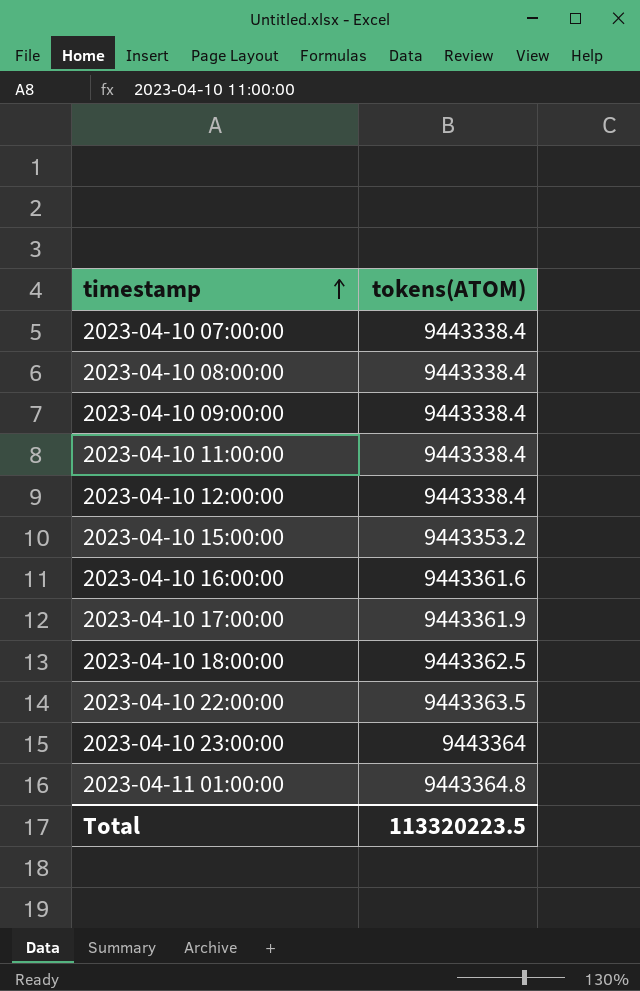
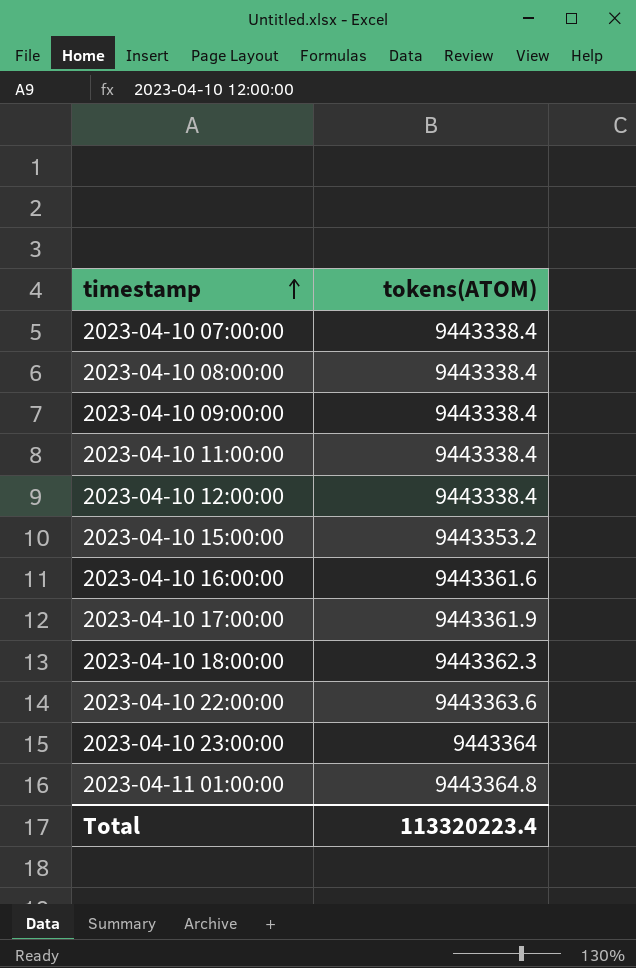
2023-04-10 18:00:00 | tokens(ATOM): 9443362.5 -> 9443362.3
2023-04-10 22:00:00 | tokens(ATOM): 9443363.5 -> 9443363.6
Total | tokens(ATOM): 113320223.5 -> 113320223.4

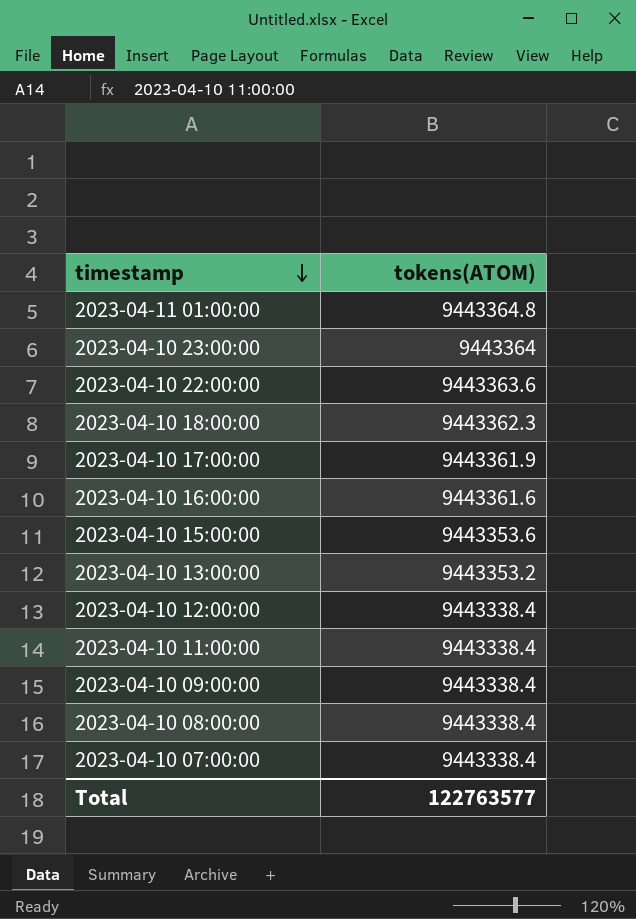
row order: timestamp ascending -> timestamp descending
2023-04-10 15:00:00 | tokens(ATOM): 9443353.2 -> 9443353.6
row 2023-04-10 13:00:00: none -> 9443353.2
Total | tokens(ATOM): 113320223.4 -> 122763577

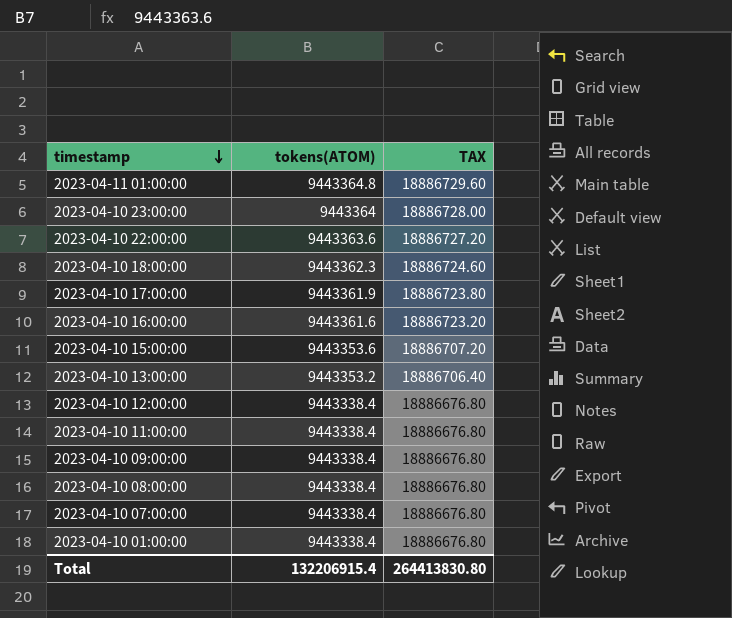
column TAX | formula: none -> [tokens(ATOM)] * 2
row 2023-04-10 01:00:00: none -> 9443338.4 | 18886676.80
Total | tokens(ATOM): 122763577 -> 132206915.4

